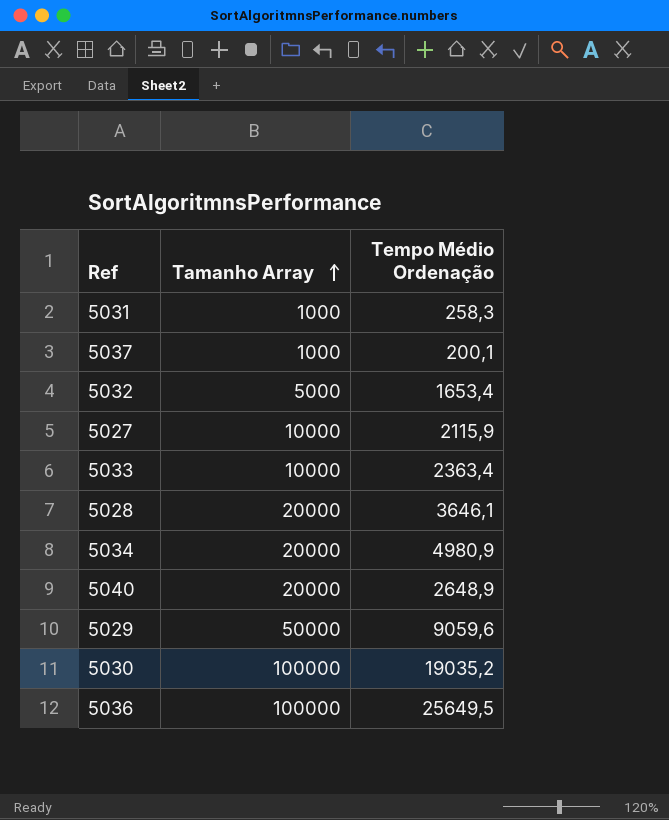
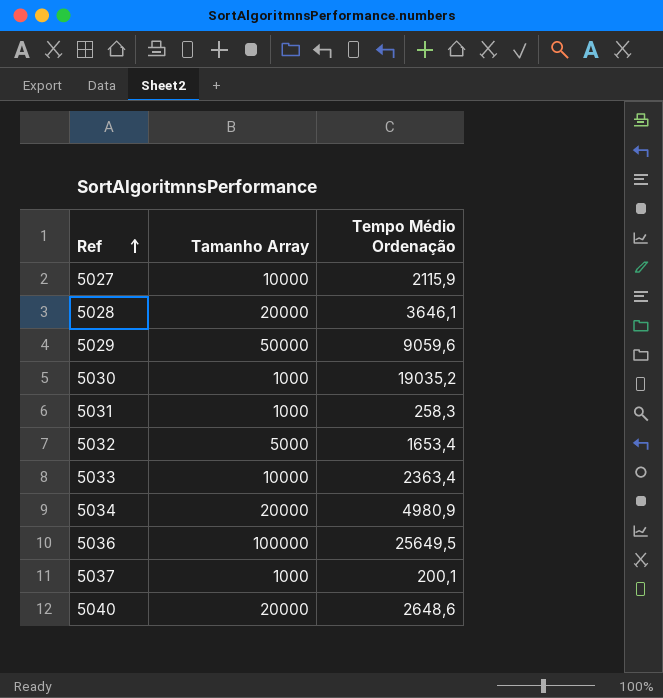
row order: Tamanho Array ascending -> Ref ascending
5030 | Tamanho Array: 100000 -> 1000
5040 | Tempo Médio Ordenação: 2648,9 -> 2648,6

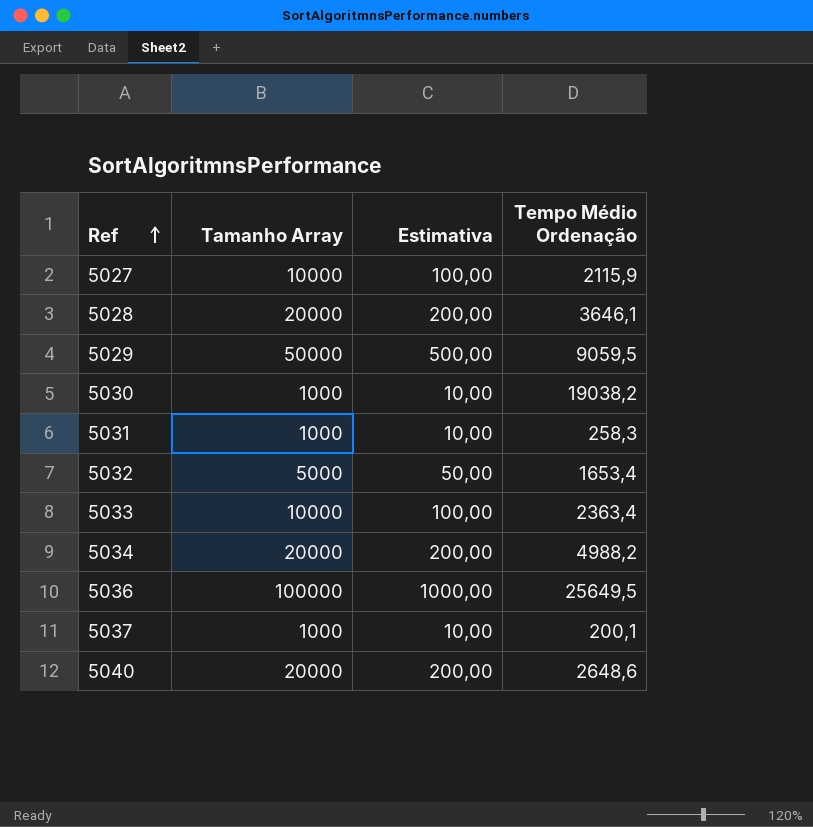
column Estimativa | formula: none -> [Tamanho Array] * 0,01
5029 | Tempo Médio Ordenação: 9059,6 -> 9059,5
5030 | Tempo Médio Ordenação: 19035,2 -> 19038,2
5034 | Tempo Médio Ordenação: 4980,9 -> 4988,2

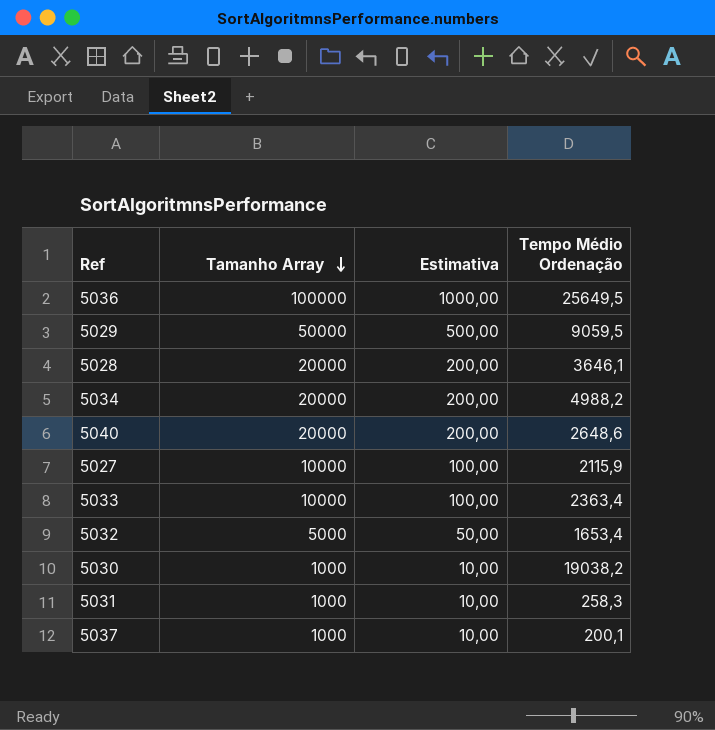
row order: Ref ascending -> Tamanho Array descending

